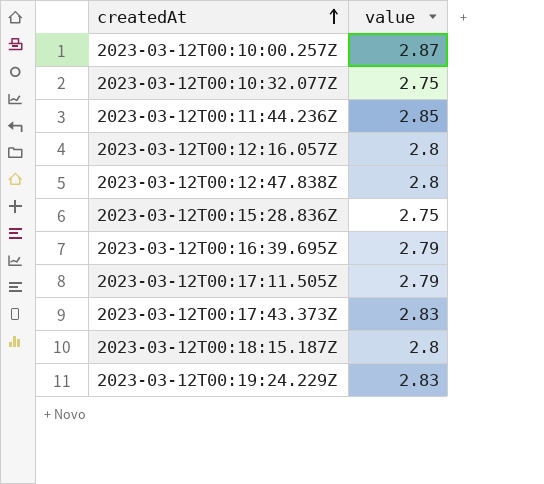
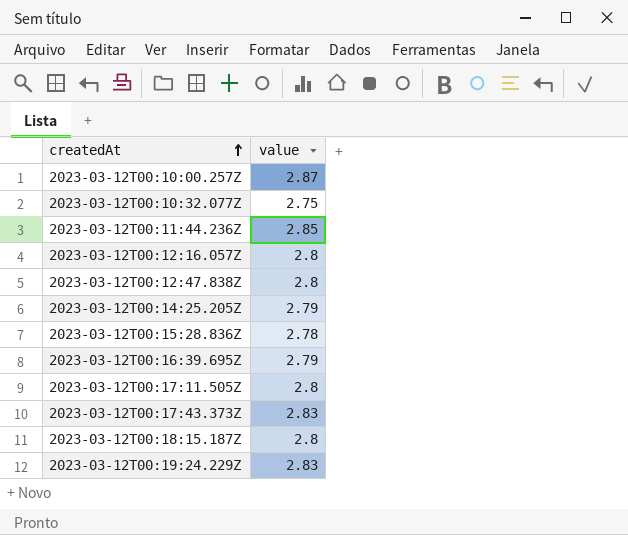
row 2023-03-12T00:14:25.205Z: none -> 2.79
2023-03-12T00:15:28.836Z | value: 2.75 -> 2.78
2023-03-12T00:17:11.505Z | value: 2.79 -> 2.8

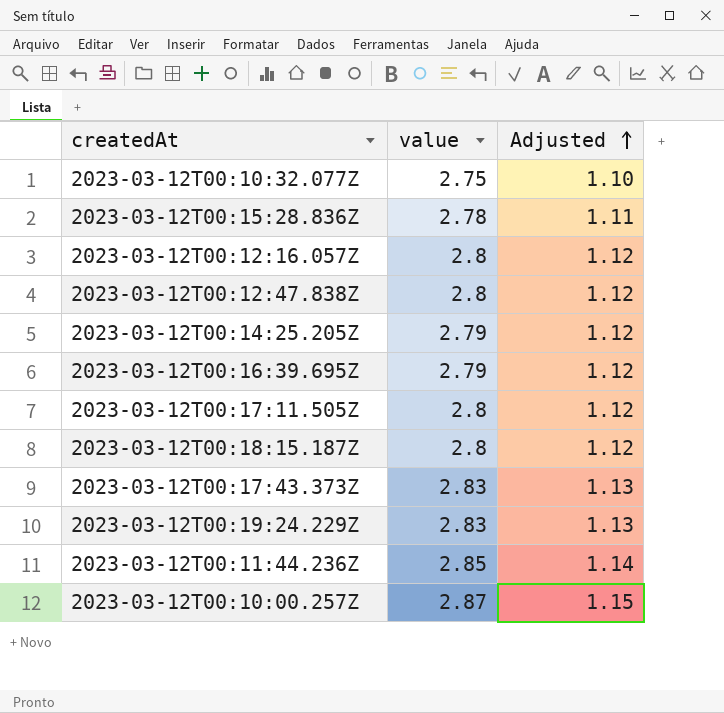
row order: createdAt ascending -> Adjusted ascending
column Adjusted | formula: none -> [value] * 0.4

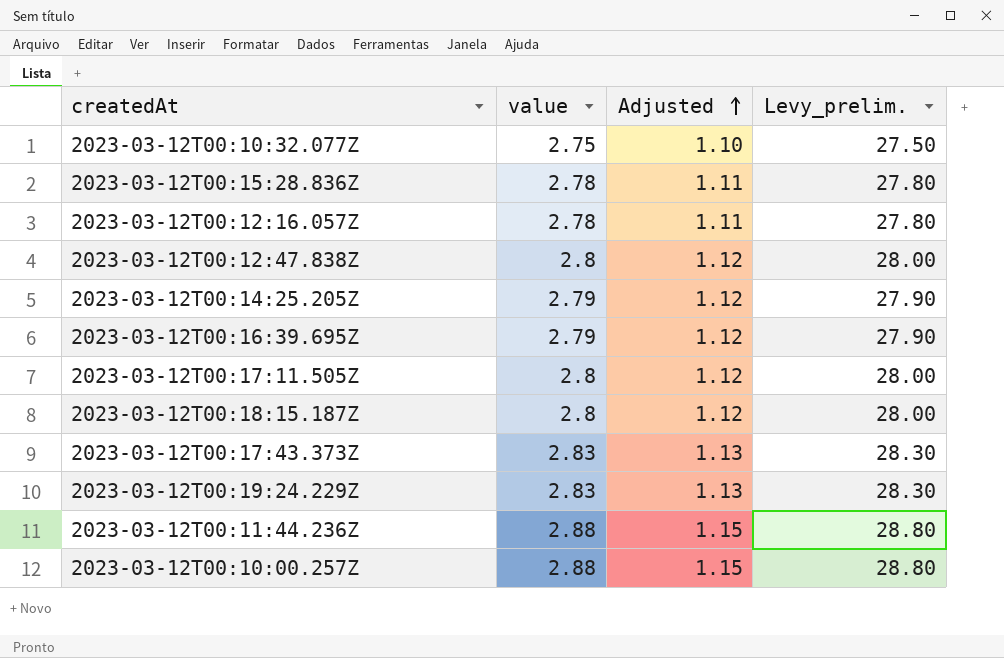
column Levy_prelim. | formula: none -> [value] * 10
2023-03-12T00:12:16.057Z | value: 2.8 -> 2.78
2023-03-12T00:12:16.057Z | Adjusted: 1.12 -> 1.11
2023-03-12T00:11:44.236Z | value: 2.85 -> 2.88
2023-03-12T00:11:44.236Z | Adjusted: 1.14 -> 1.15
2023-03-12T00:10:00.257Z | value: 2.87 -> 2.88

